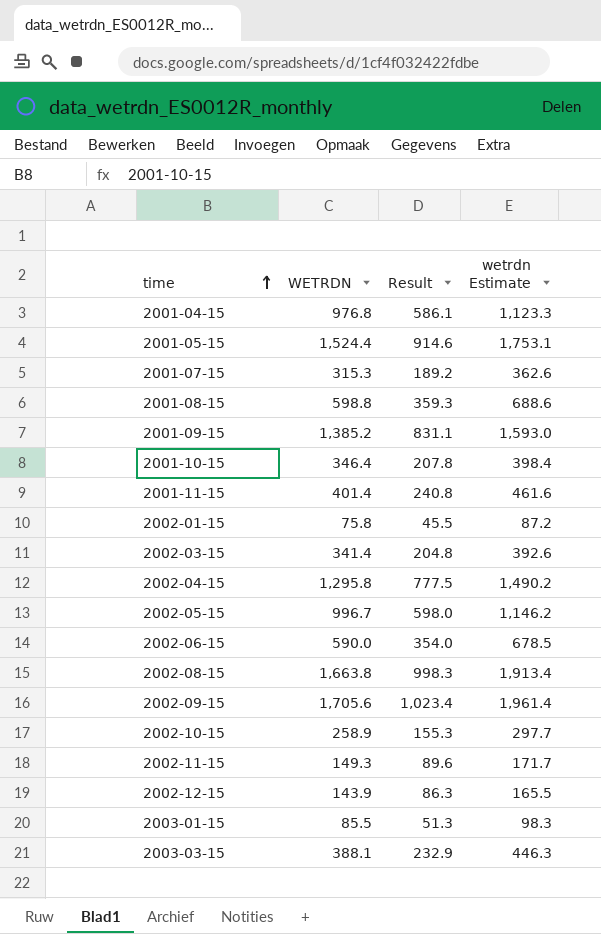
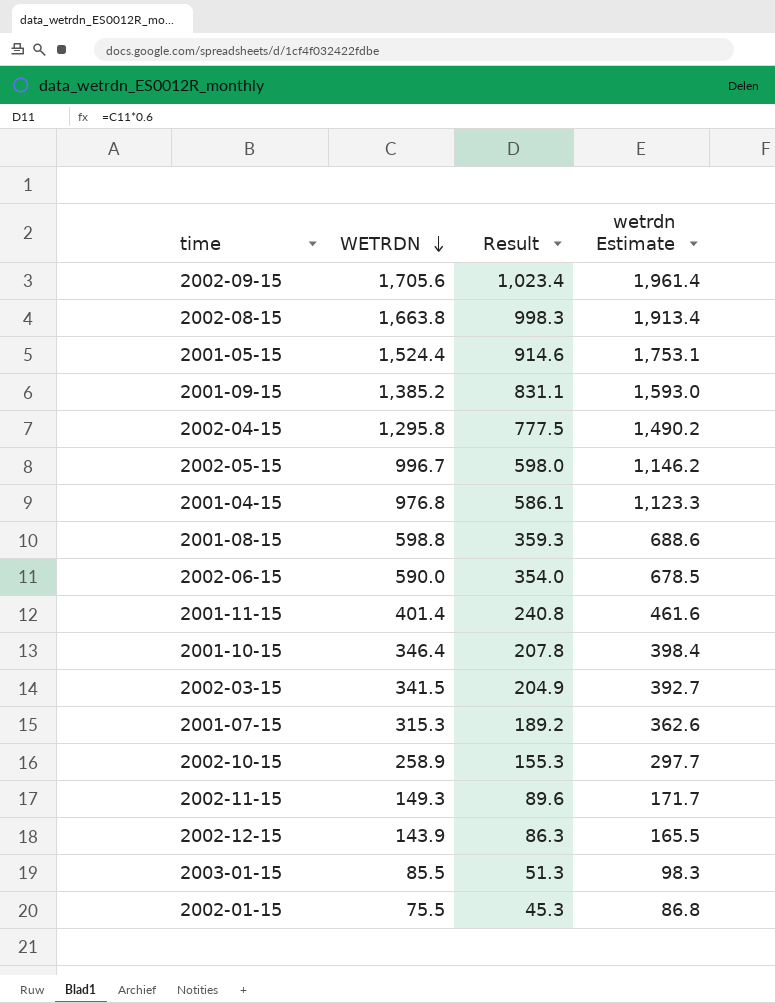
row order: time ascending -> WETRDN descending
row 2003-03-15: 388.1 | 232.9 | 446.3 -> none
2002-03-15 | WETRDN: 341.4 -> 341.5
2002-03-15 | Result: 204.8 -> 204.9
2002-03-15 | wetrdn Estimate: 392.6 -> 392.7
2002-01-15 | WETRDN: 75.8 -> 75.5
2002-01-15 | Result: 45.5 -> 45.3
2002-01-15 | wetrdn Estimate: 87.2 -> 86.8

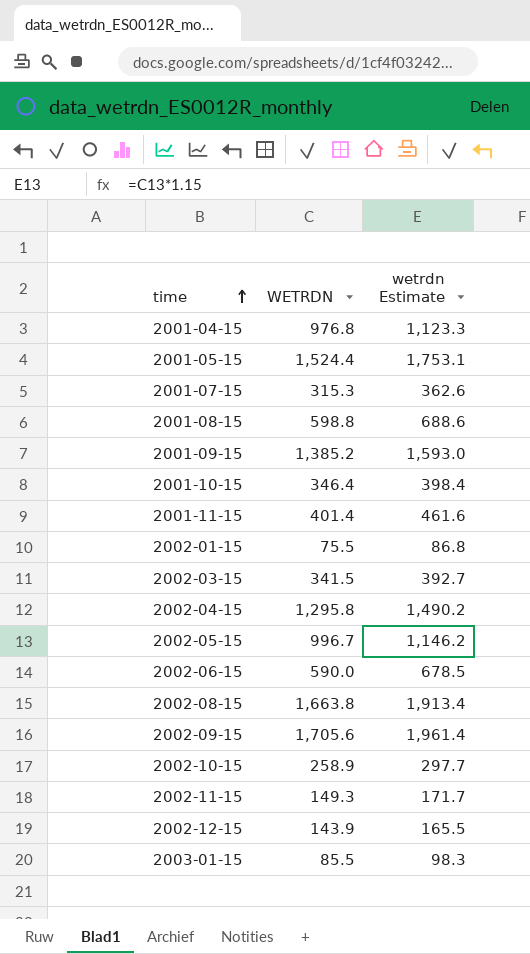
row order: WETRDN descending -> time ascending
column Result | formula: [WETRDN] * 0.6 -> none

